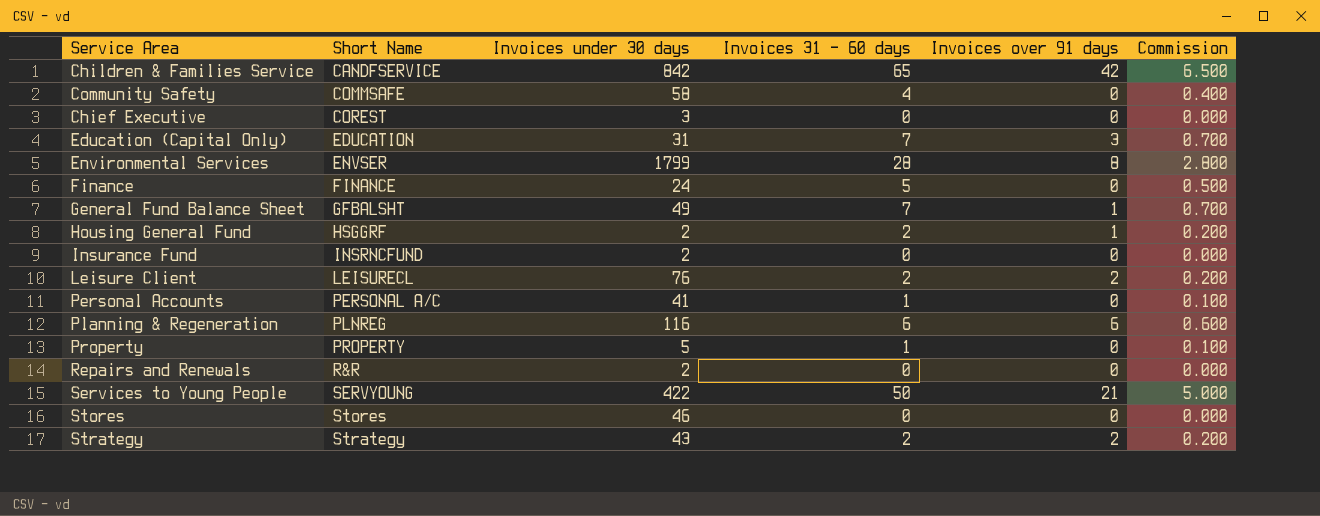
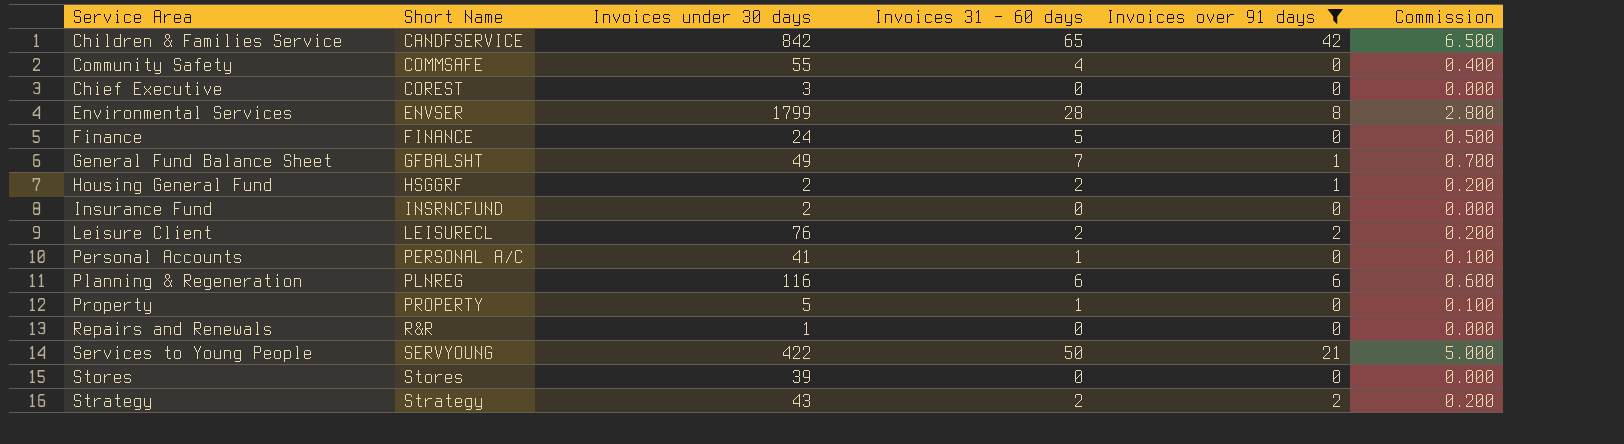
filter: none -> Invoices over 91 days != 3
Community Safety | Invoices under 30 days: 58 -> 55
Repairs and Renewals | Invoices under 30 days: 2 -> 1
Stores | Invoices under 30 days: 46 -> 39

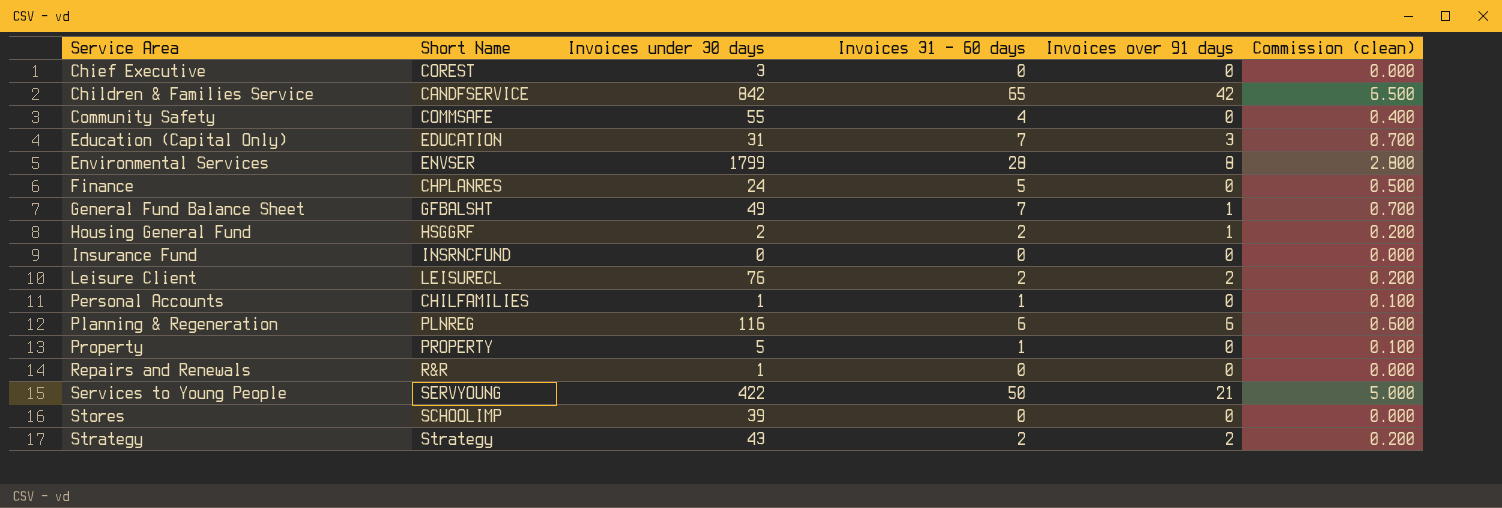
filter: Invoices over 91 days != 3 -> none
row order: Short Name ascending -> Service Area ascending
column name: Commission -> Commission (clean)
Finance | Short Name: FINANCE -> CHPLANRES
Insurance Fund | Invoices under 30 days: 2 -> 0
Personal Accounts | Short Name: PERSONAL A/C -> CHILFAMILIES
Personal Accounts | Invoices under 30 days: 41 -> 1
Stores | Short Name: Stores -> SCHOOLIMP

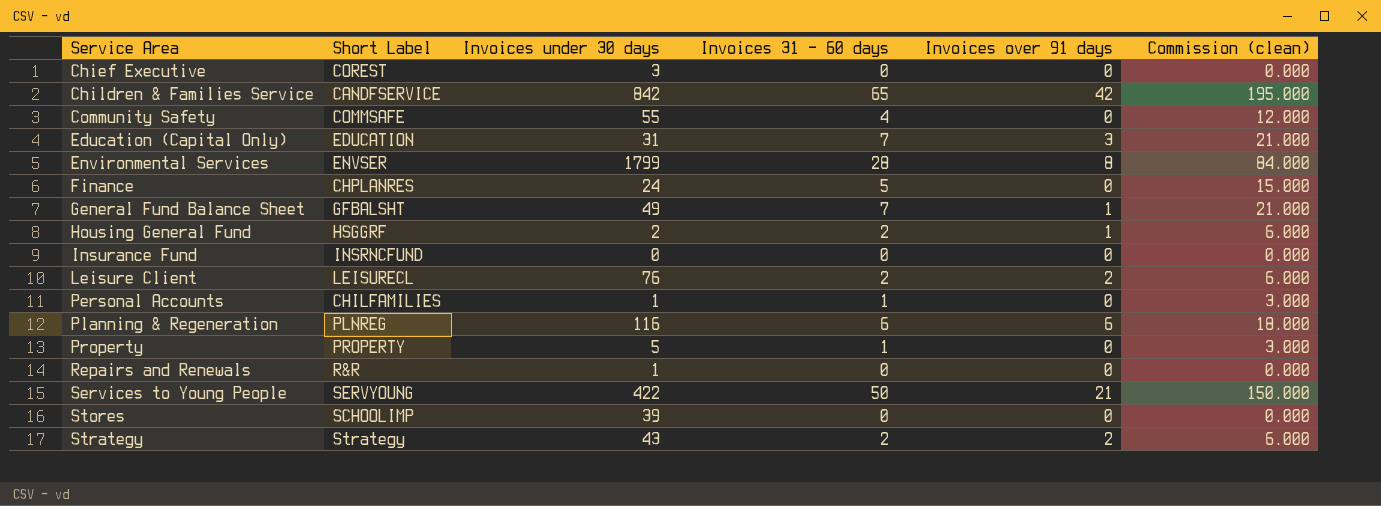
column name: Short Name -> Short Label
column Commission (clean) | formula: [Invoices 31 - 60 days] * 0.1 -> [Invoices 31 - 60 days] * 3

